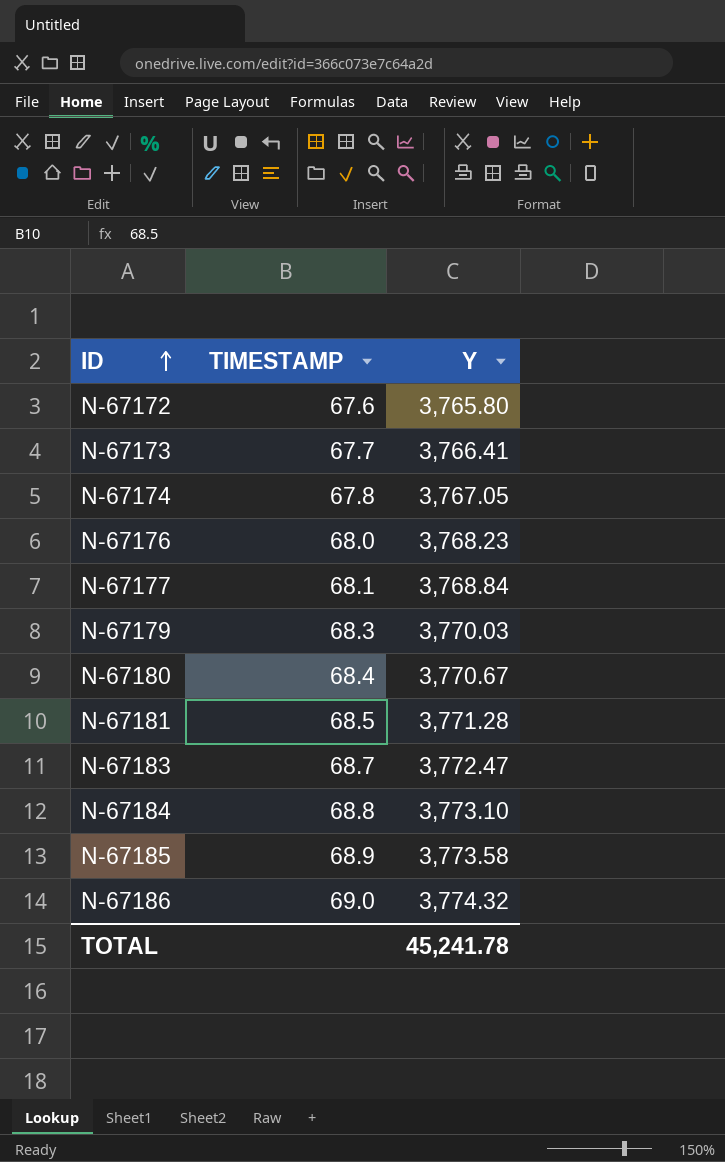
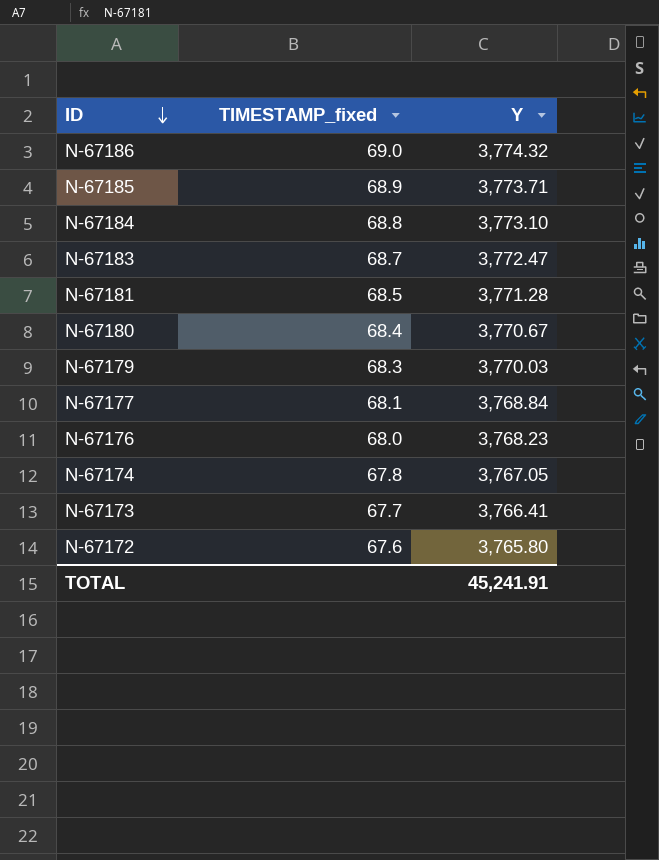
row order: ID ascending -> ID descending
column name: TIMESTAMP -> TIMESTAMP_fixed
N-67185 | Y: 3,773.58 -> 3,773.71
TOTAL | Y: 45,241.78 -> 45,241.91

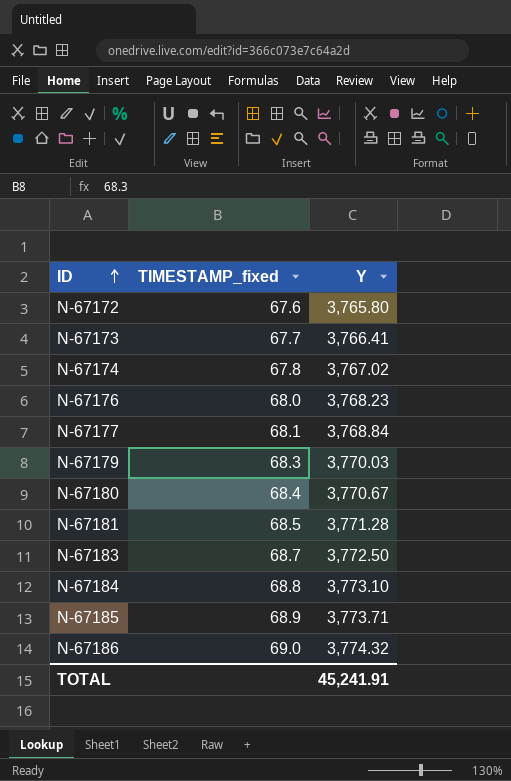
row order: ID descending -> ID ascending
N-67174 | Y: 3,767.05 -> 3,767.02
N-67183 | Y: 3,772.47 -> 3,772.50

